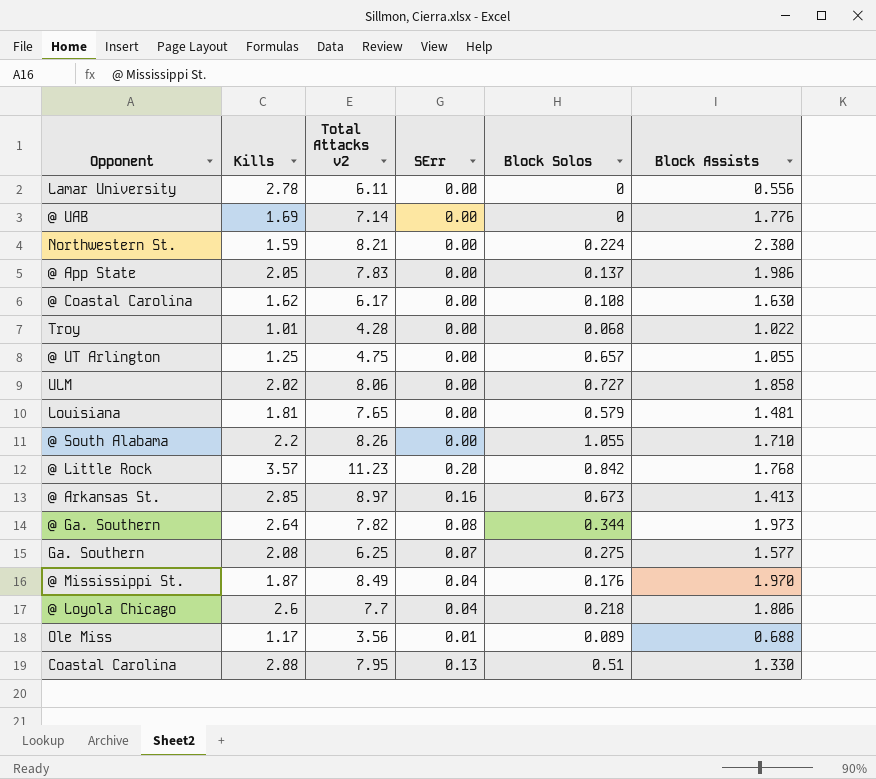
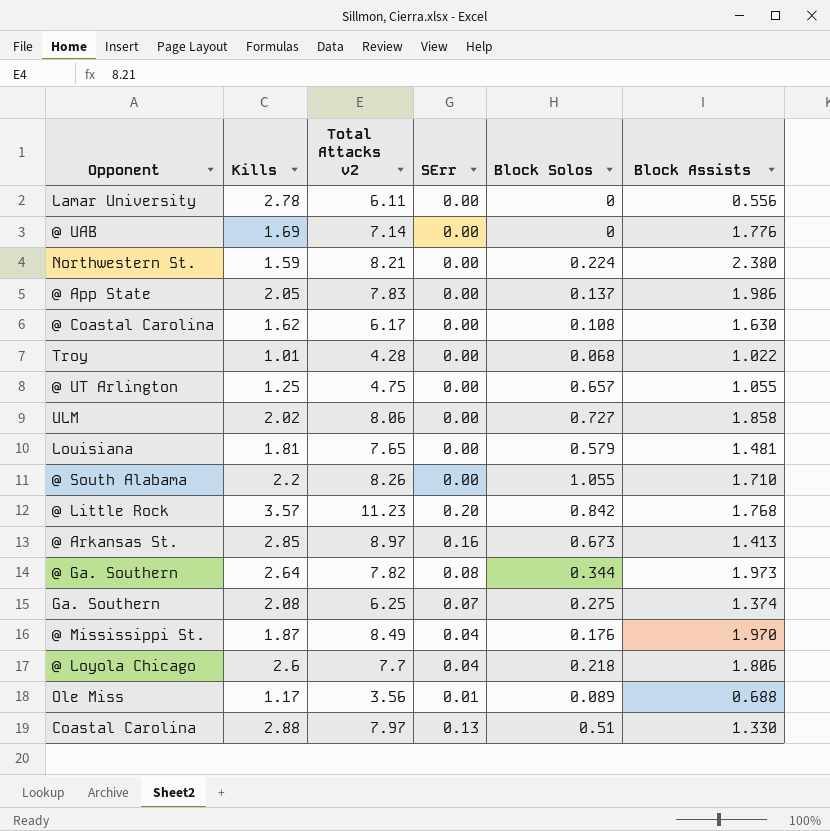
Ga. Southern | Block Assists: 1.577 -> 1.374
Coastal Carolina | Total Attacks v2: 7.95 -> 7.97

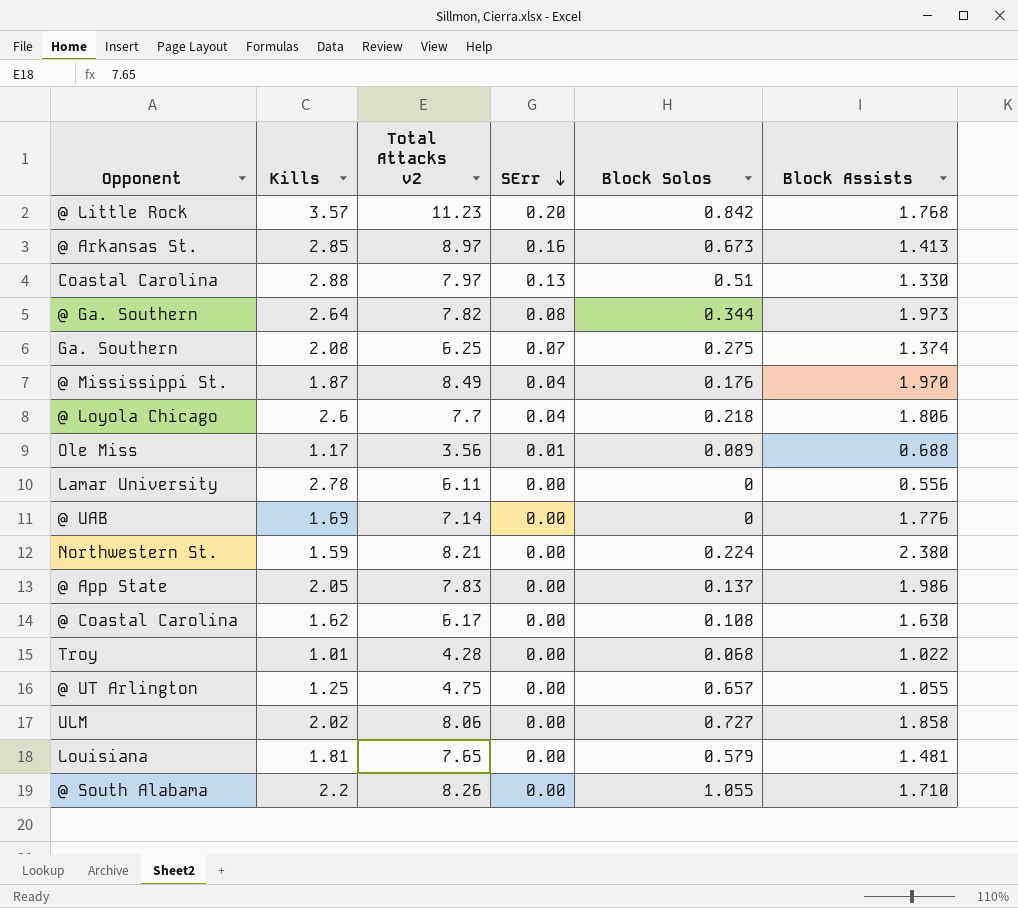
row order: none -> SErr descending

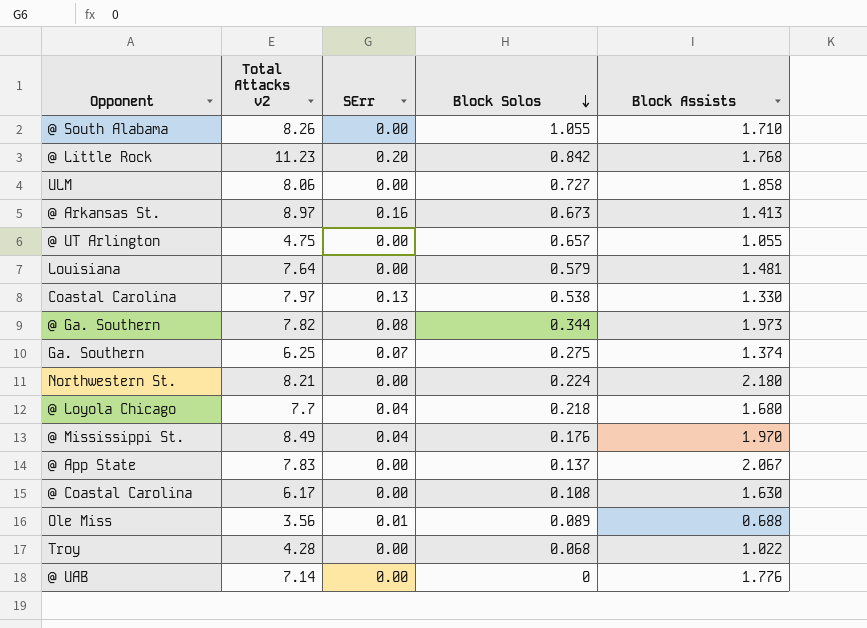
row order: SErr descending -> Block Solos descending
column Kills | position: 2 -> none
row Lamar University: 2.78 | 6.11 | 0.00 | 0 | 0.556 -> none
Louisiana | Total Attacks v2: 7.65 -> 7.64
Coastal Carolina | Block Solos: 0.51 -> 0.538
Northwestern St. | Block Assists: 2.380 -> 2.180
@ Loyola Chicago | Block Assists: 1.806 -> 1.680
@ App State | Block Assists: 1.986 -> 2.067

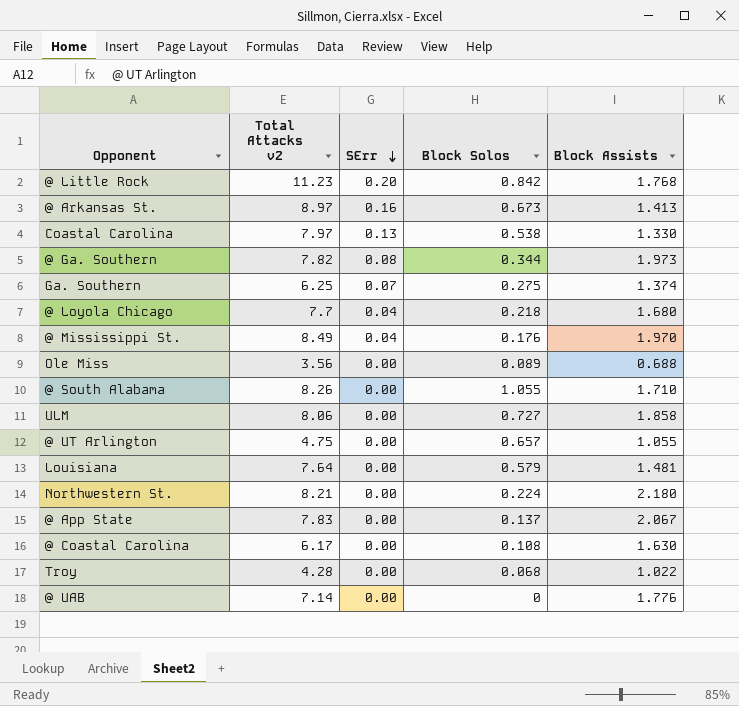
row order: Block Solos descending -> SErr descending
Ole Miss | SErr: 0.01 -> 0.00

